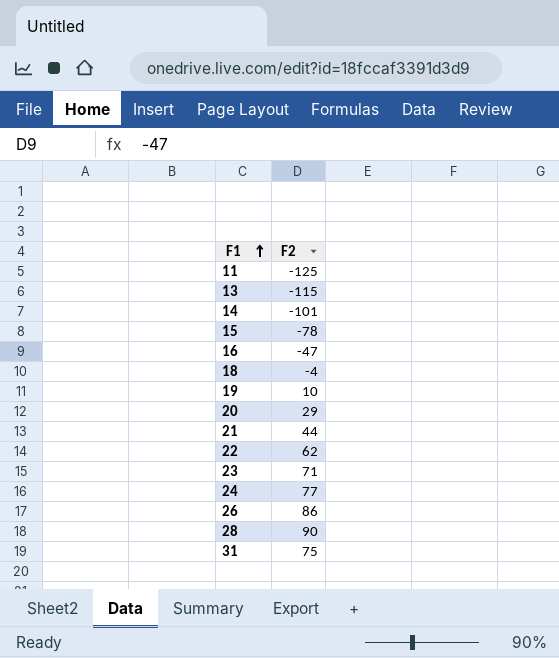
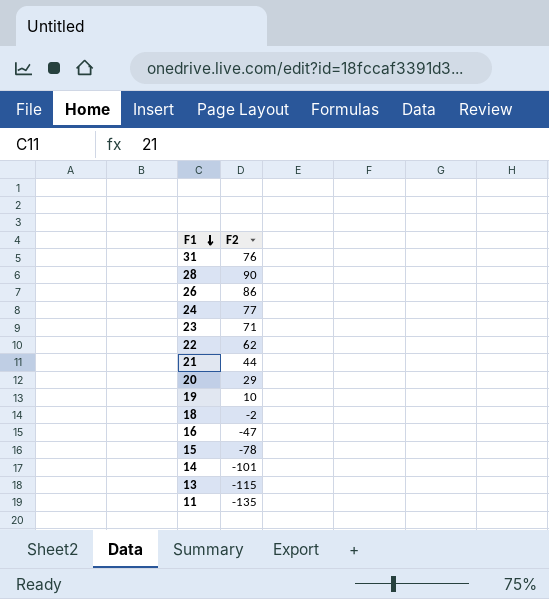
row order: F1 ascending -> F1 descending
31 | F2: 75 -> 76
18 | F2: -4 -> -2
11 | F2: -125 -> -135

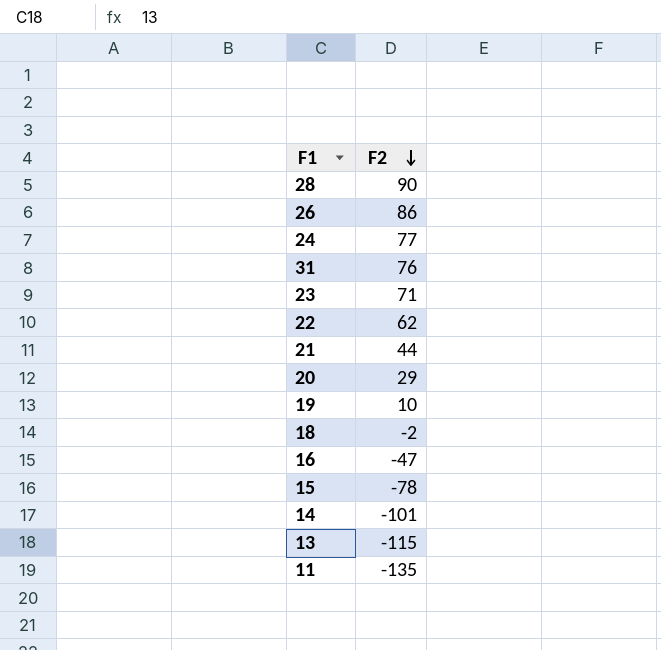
row order: F1 descending -> F2 descending

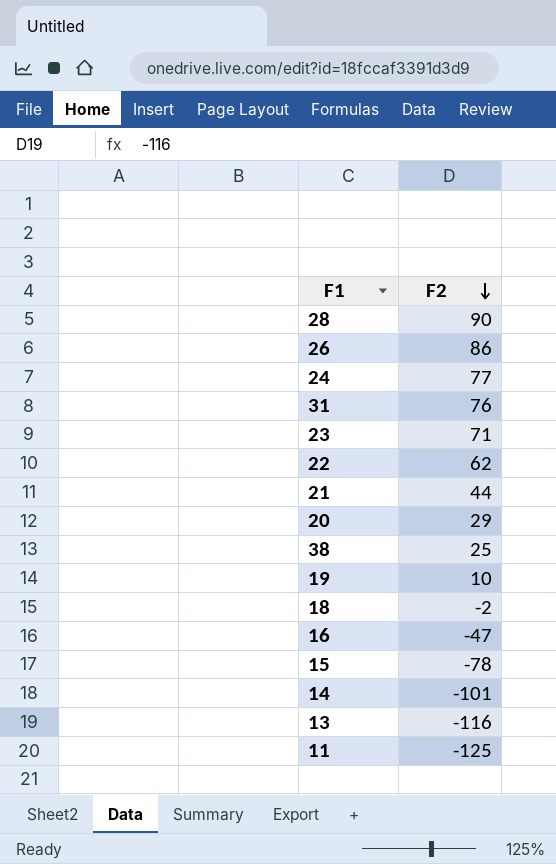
row 38: none -> 25
13 | F2: -115 -> -116
11 | F2: -135 -> -125

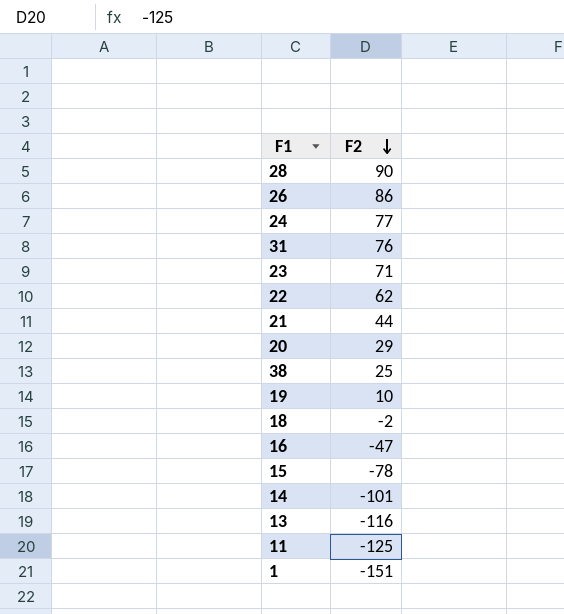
row 1: none -> -151

